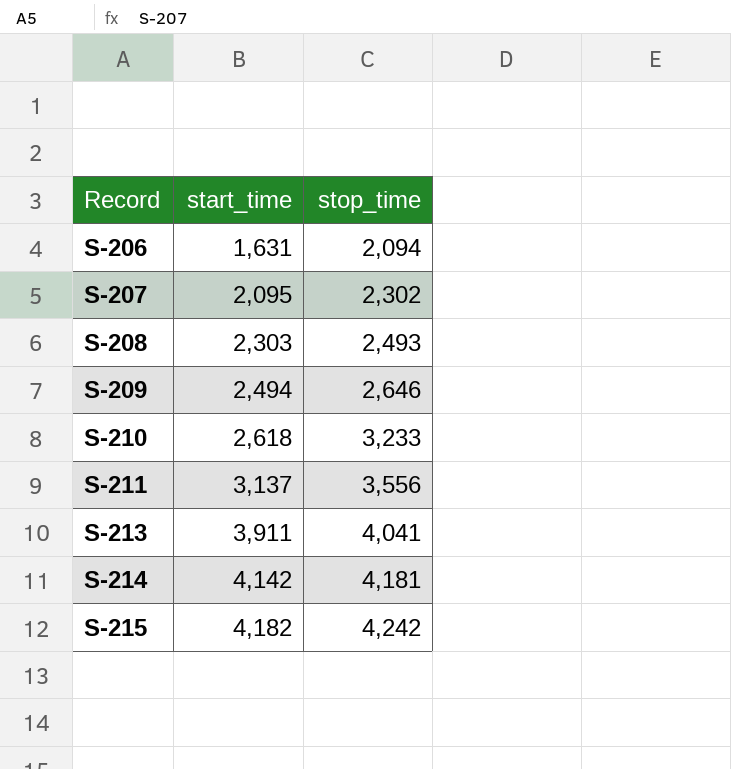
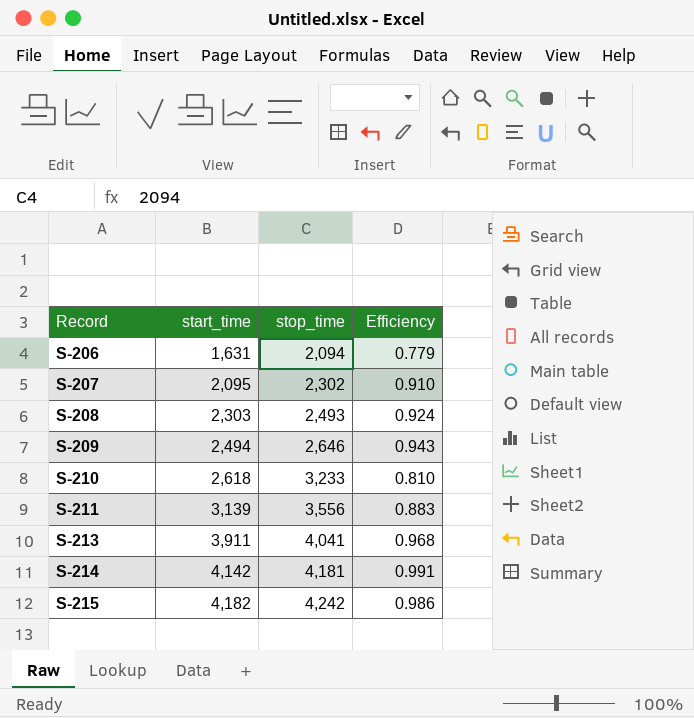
column Efficiency | formula: none -> [start_time] / [stop_time]
S-211 | start_time: 3,137 -> 3,139

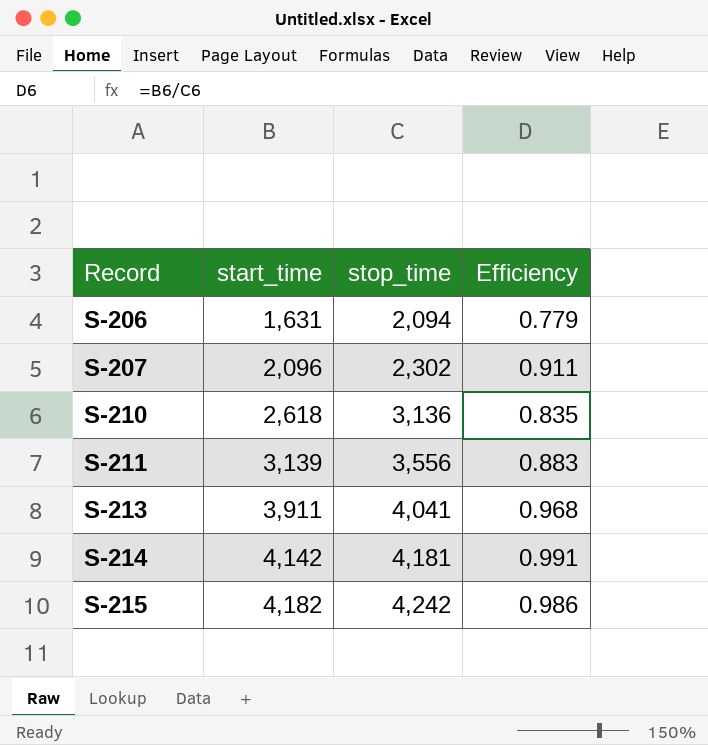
row S-208: 2,303 | 2,493 | 0.924 -> none
row S-209: 2,494 | 2,646 | 0.943 -> none
S-207 | start_time: 2,095 -> 2,096
S-207 | Efficiency: 0.910 -> 0.911
S-210 | stop_time: 3,233 -> 3,136
S-210 | Efficiency: 0.810 -> 0.835

